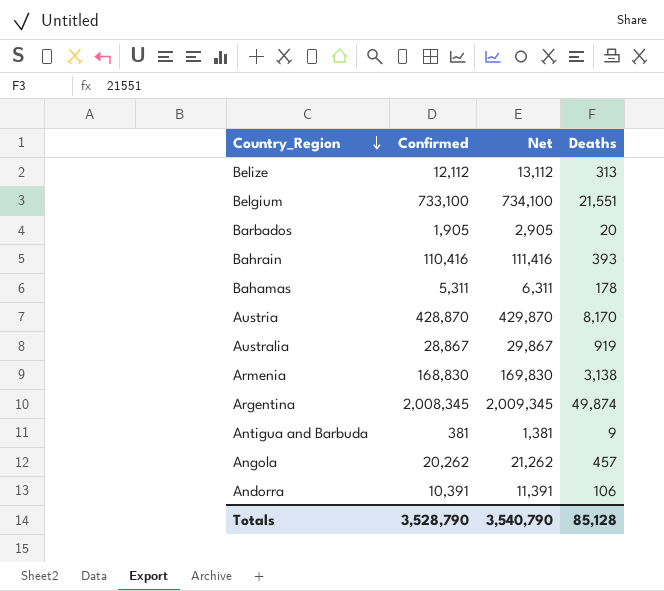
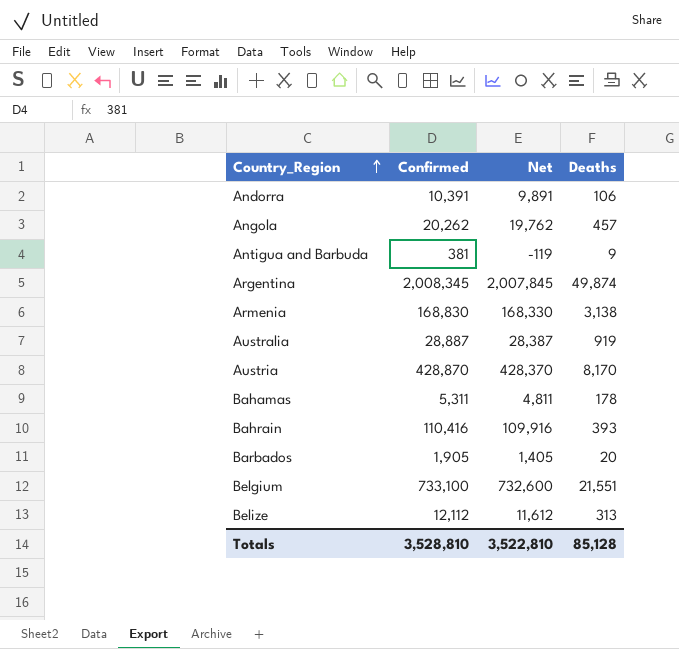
row order: Country_Region descending -> Country_Region ascending
column Net | formula: [Confirmed] + 1000 -> [Confirmed] - 500
Australia | Confirmed: 28,867 -> 28,887
Totals | Confirmed: 3,528,790 -> 3,528,810
Totals | Net: 3,540,790 -> 3,522,810

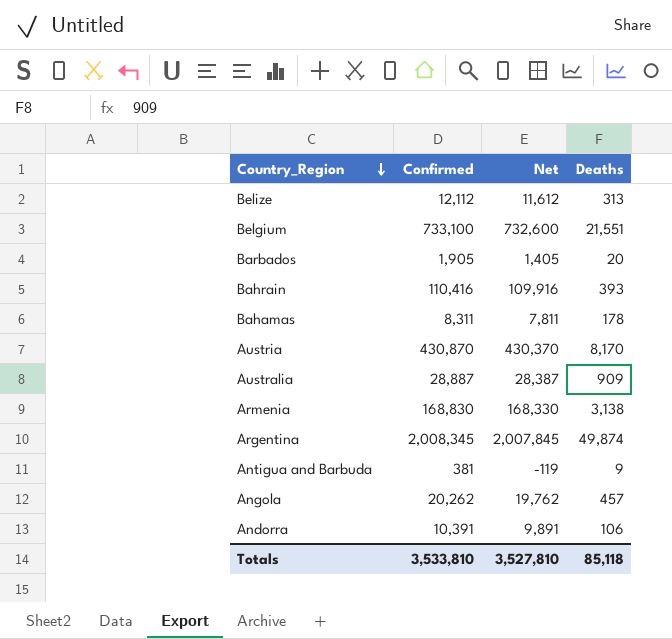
row order: Country_Region ascending -> Country_Region descending
Bahamas | Confirmed: 5,311 -> 8,311
Bahamas | Net: 4,811 -> 7,811
Austria | Confirmed: 428,870 -> 430,870
Austria | Net: 428,370 -> 430,370
Australia | Deaths: 919 -> 909
Totals | Confirmed: 3,528,810 -> 3,533,810
Totals | Net: 3,522,810 -> 3,527,810
Totals | Deaths: 85,128 -> 85,118

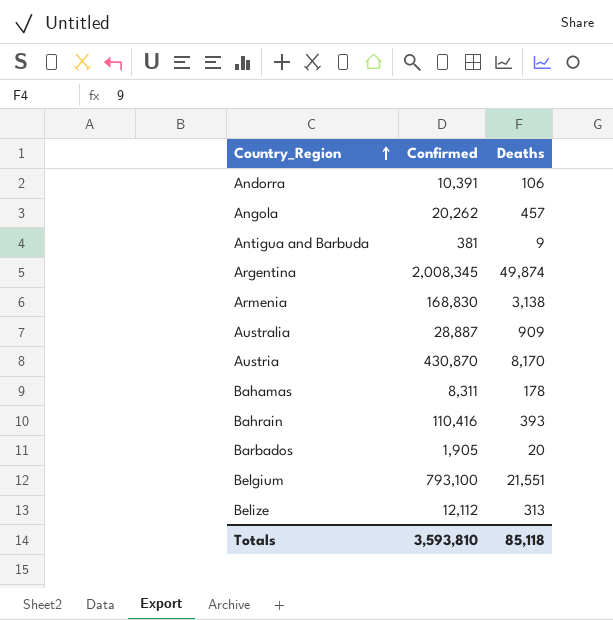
row order: Country_Region descending -> Country_Region ascending
column Net | formula: [Confirmed] - 500 -> none
Belgium | Confirmed: 733,100 -> 793,100
Totals | Confirmed: 3,533,810 -> 3,593,810

